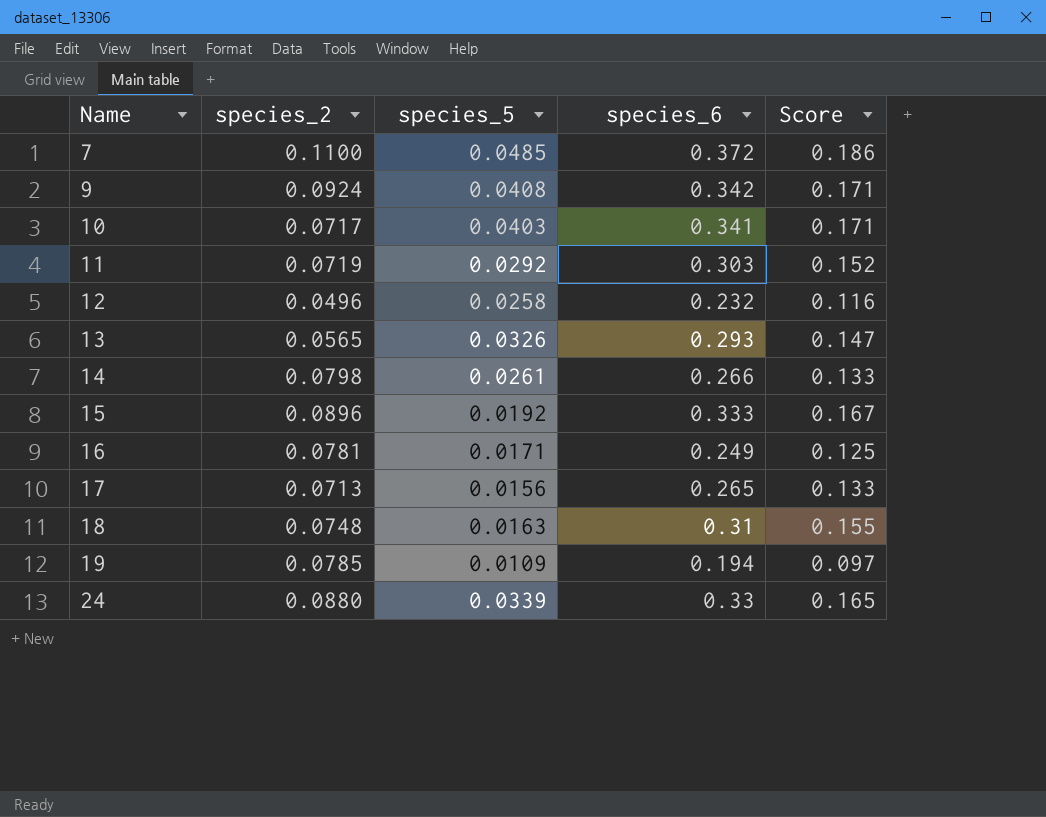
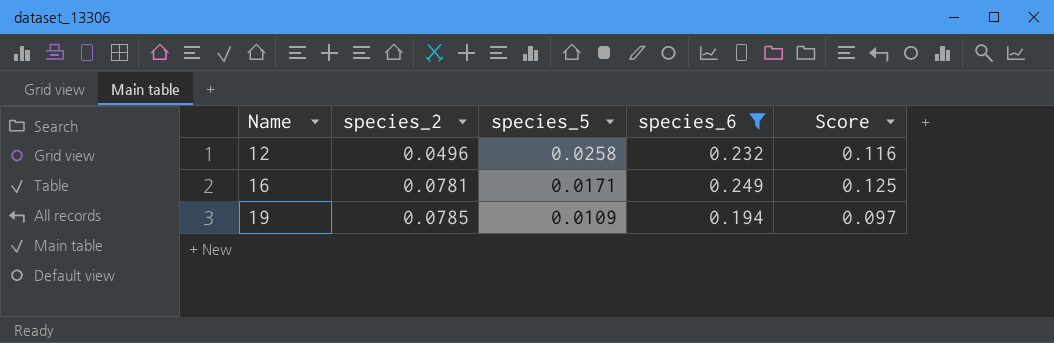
filter: none -> species_6 <= 0.249

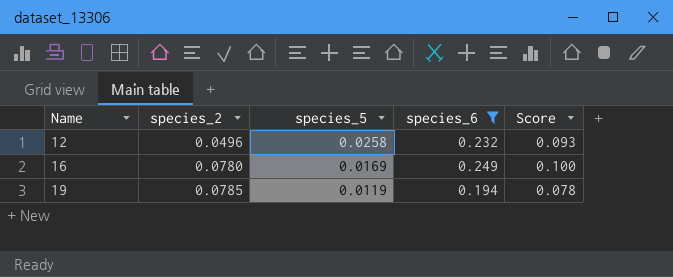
column Score | formula: [species_6] * 0.5 -> [species_6] * 0.4
16 | species_2: 0.0781 -> 0.0780
16 | species_5: 0.0171 -> 0.0169
19 | species_5: 0.0109 -> 0.0119

